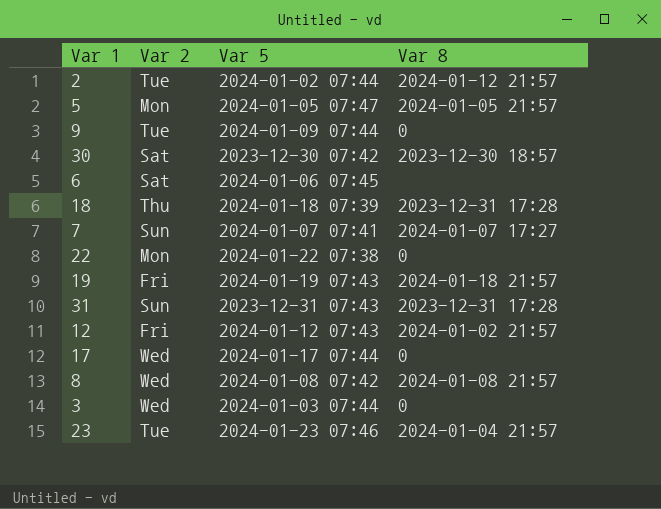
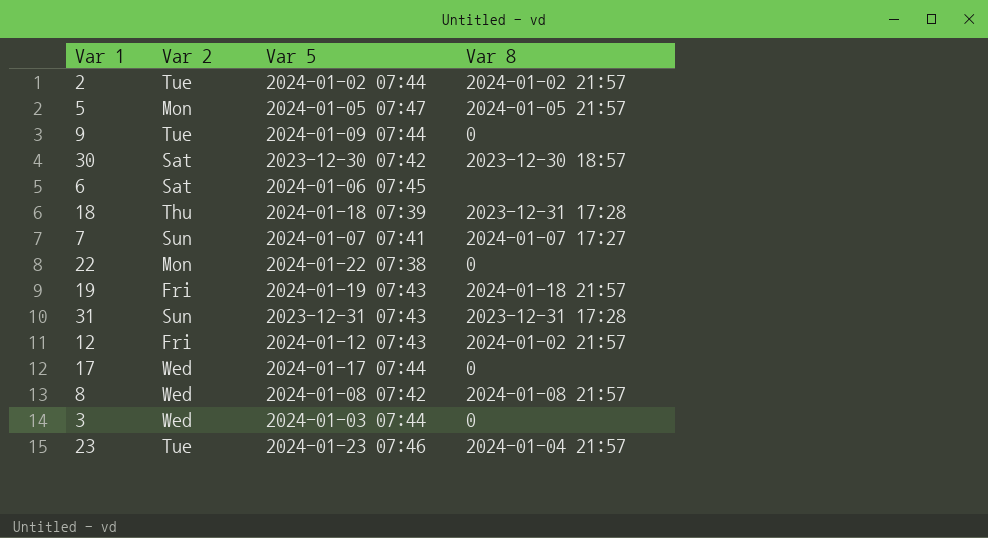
2 | Var 8: 2024-01-12 21:57 -> 2024-01-02 21:57

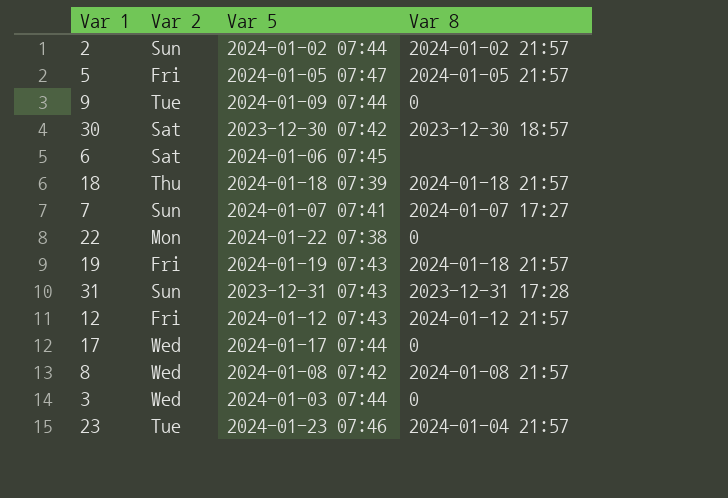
2 | Var 2: Tue -> Sun
5 | Var 2: Mon -> Fri
18 | Var 8: 2023-12-31 17:28 -> 2024-01-18 21:57
12 | Var 8: 2024-01-02 21:57 -> 2024-01-12 21:57

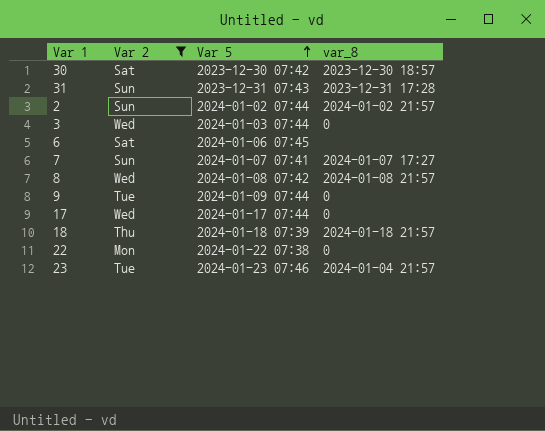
filter: none -> Var 2 != Fri
row order: none -> Var 5 ascending
column name: Var 8 -> var_8

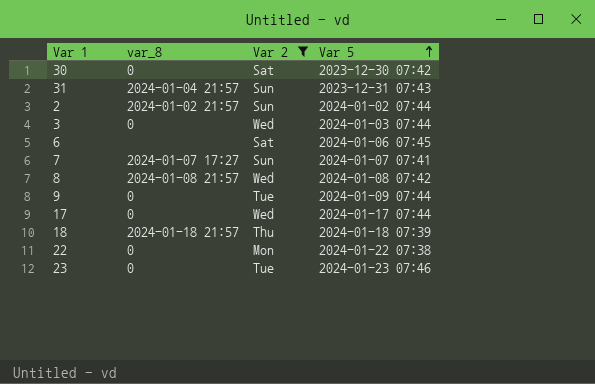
column var_8 | position: 4 -> 2
30 | var_8: 2023-12-30 18:57 -> 0
31 | var_8: 2023-12-31 17:28 -> 2024-01-04 21:57
23 | var_8: 2024-01-04 21:57 -> 0

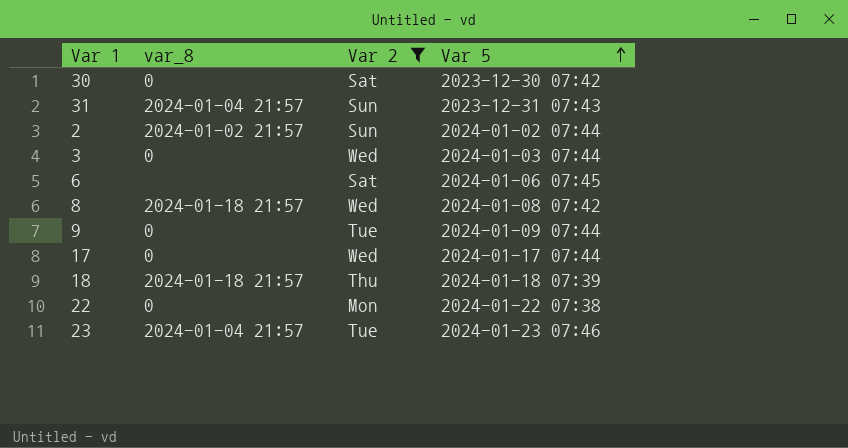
row 7: 2024-01-07 17:27 | Sun | 2024-01-07 07:41 -> none
8 | var_8: 2024-01-08 21:57 -> 2024-01-18 21:57
23 | var_8: 0 -> 2024-01-04 21:57

